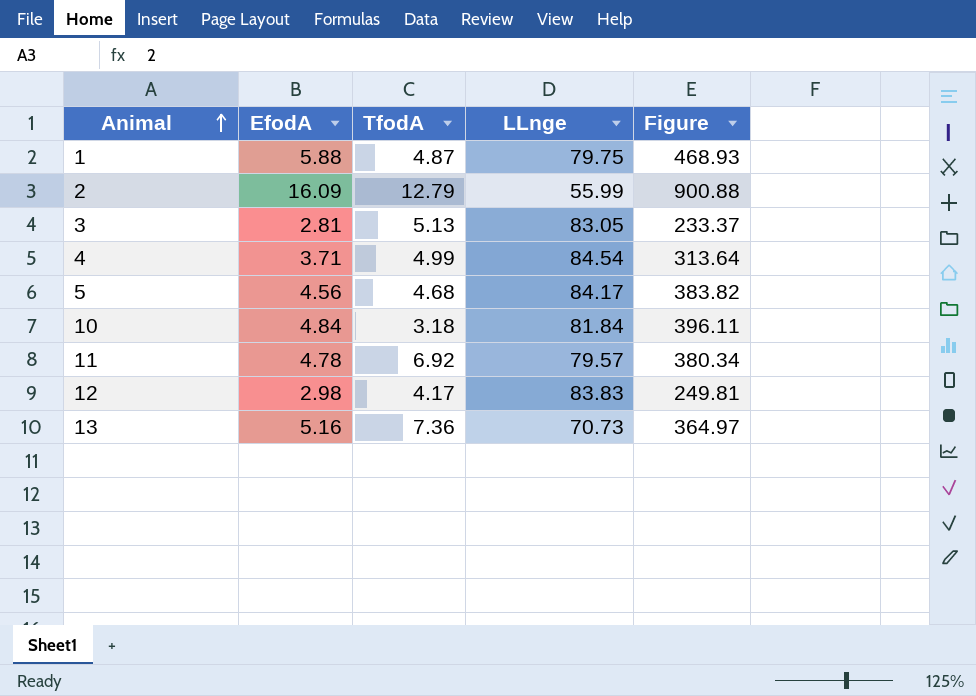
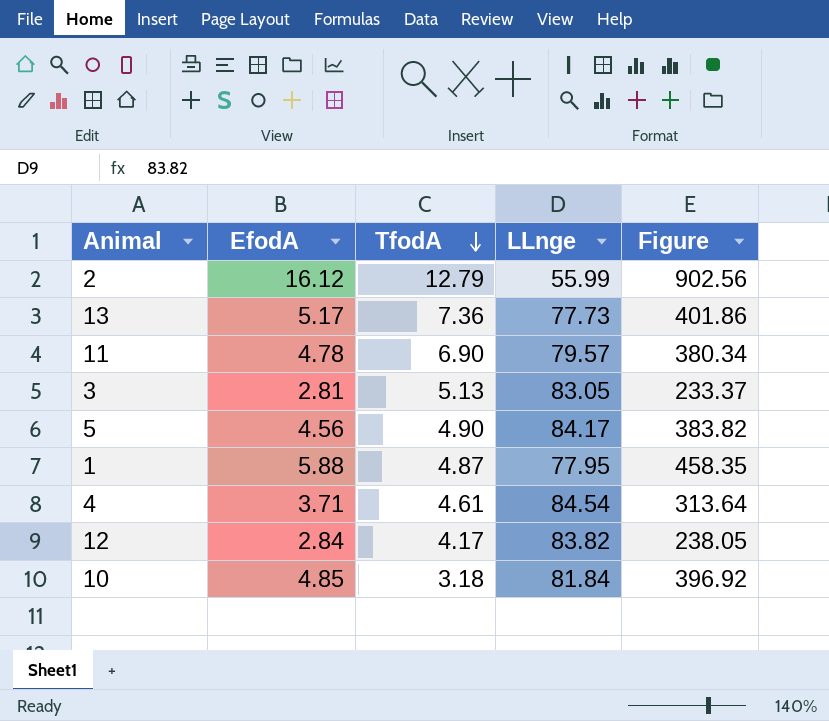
row order: Animal ascending -> TfodA descending
2 | EfodA: 16.09 -> 16.12
2 | Figure: 900.88 -> 902.56
13 | EfodA: 5.16 -> 5.17
13 | LLnge: 70.73 -> 77.73
13 | Figure: 364.97 -> 401.86
11 | TfodA: 6.92 -> 6.90
5 | TfodA: 4.68 -> 4.90
1 | LLnge: 79.75 -> 77.95
1 | Figure: 468.93 -> 458.35
4 | TfodA: 4.99 -> 4.61
12 | EfodA: 2.98 -> 2.84
12 | LLnge: 83.83 -> 83.82
12 | Figure: 249.81 -> 238.05
10 | EfodA: 4.84 -> 4.85
10 | Figure: 396.11 -> 396.92

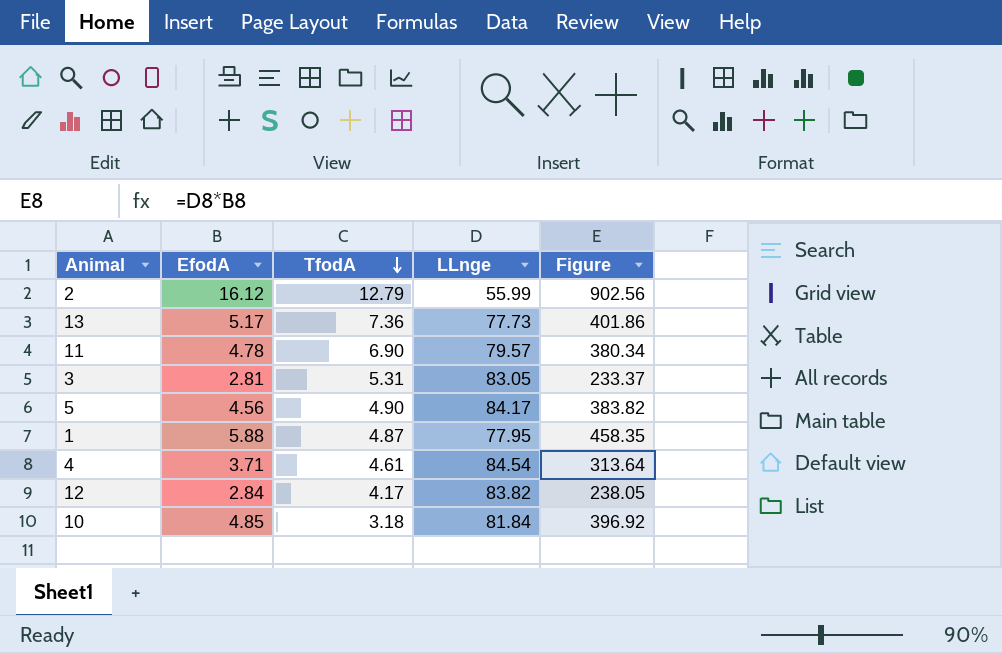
3 | TfodA: 5.13 -> 5.31

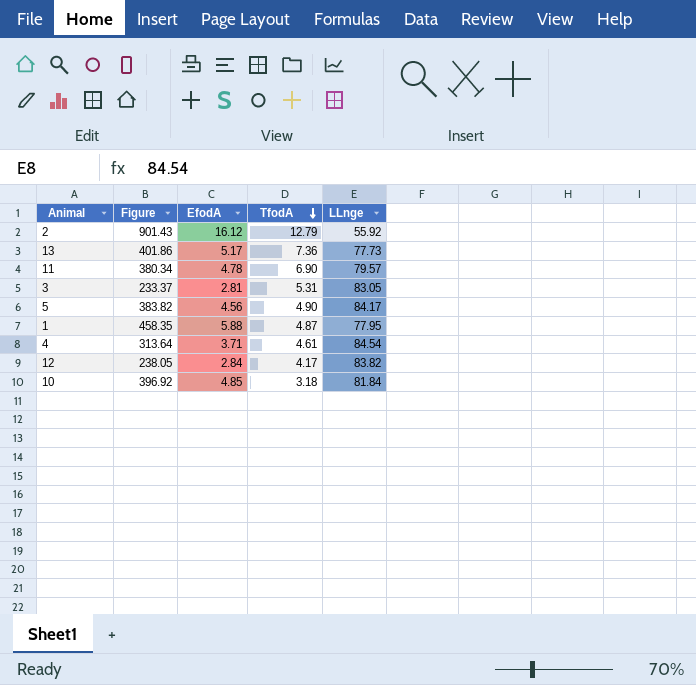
column Figure | position: 5 -> 2
2 | Figure: 902.56 -> 901.43
2 | LLnge: 55.99 -> 55.92

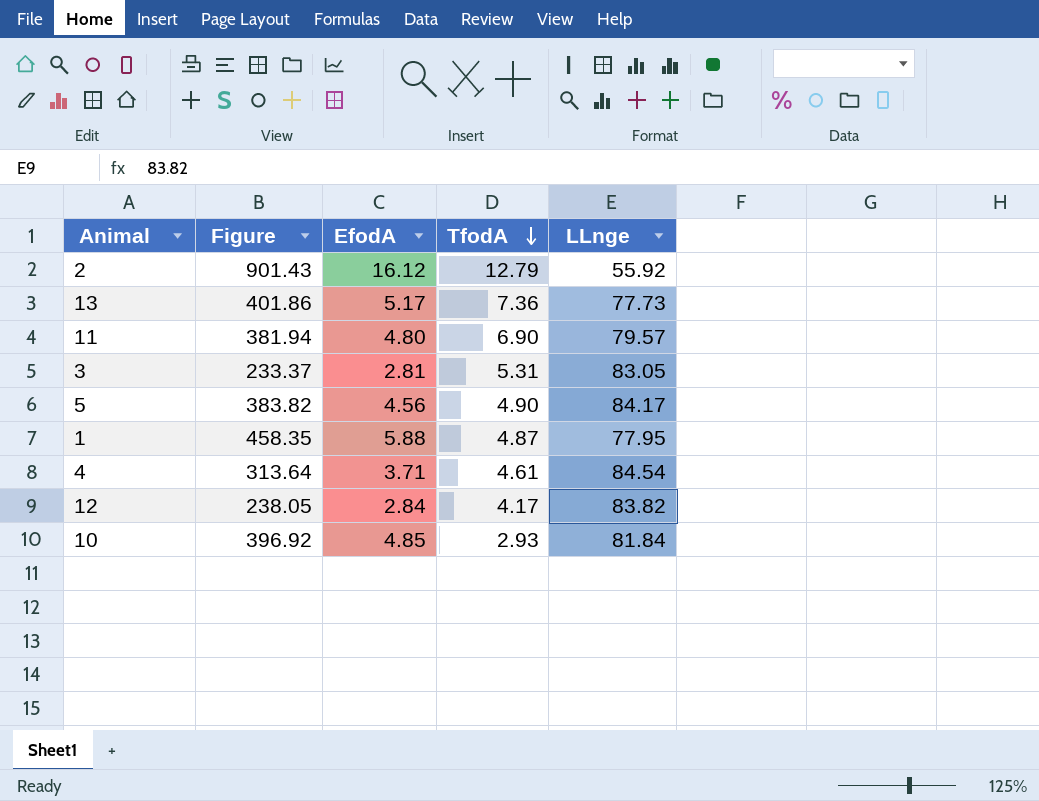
11 | Figure: 380.34 -> 381.94
11 | EfodA: 4.78 -> 4.80
10 | TfodA: 3.18 -> 2.93

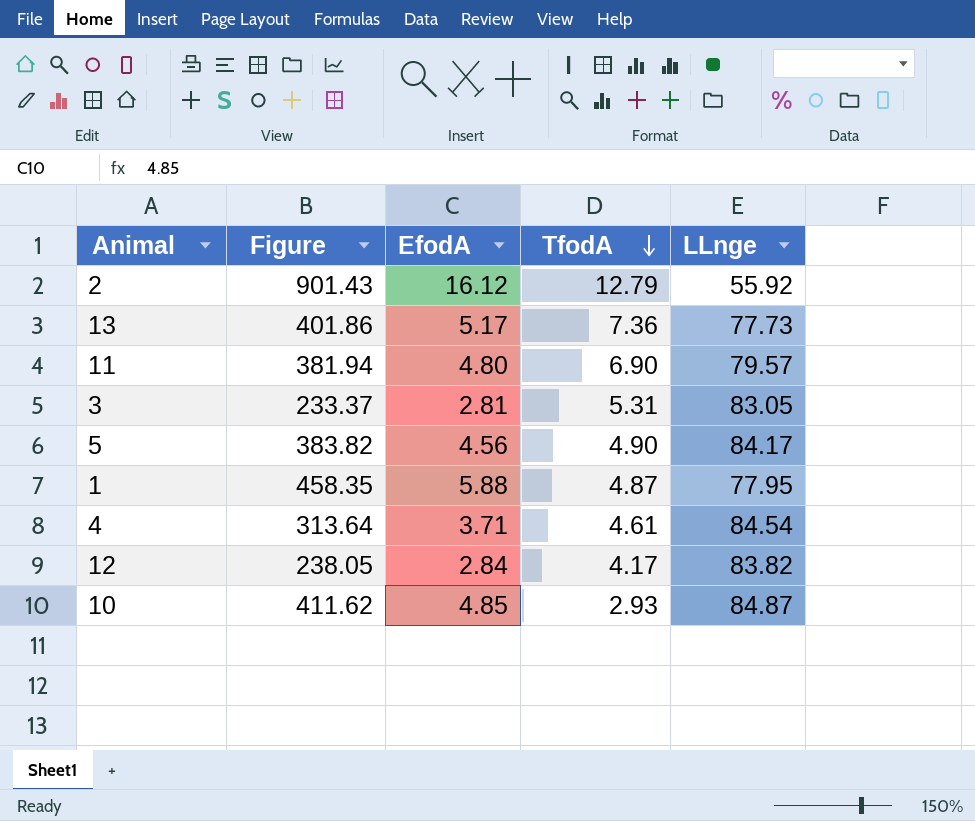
10 | Figure: 396.92 -> 411.62
10 | LLnge: 81.84 -> 84.87

